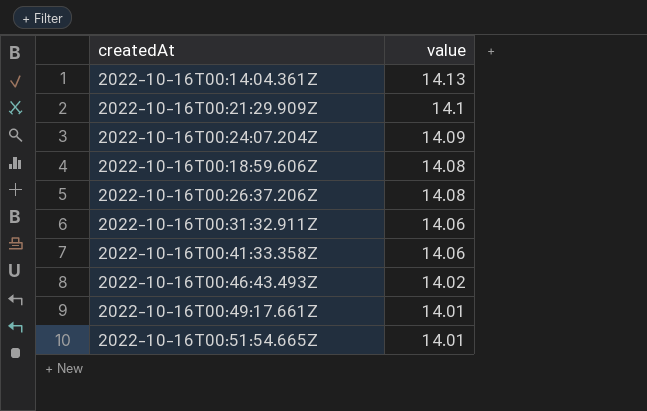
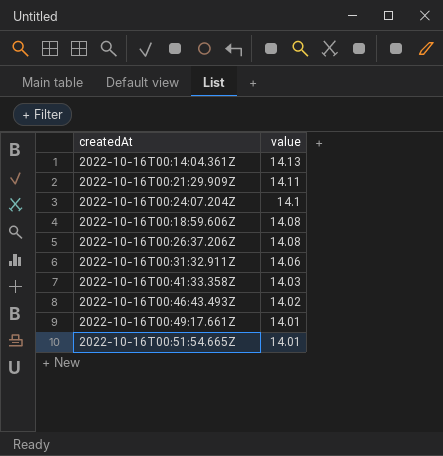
2022-10-16T00:21:29.909Z | value: 14.1 -> 14.11
2022-10-16T00:24:07.204Z | value: 14.09 -> 14.1
2022-10-16T00:41:33.358Z | value: 14.06 -> 14.03

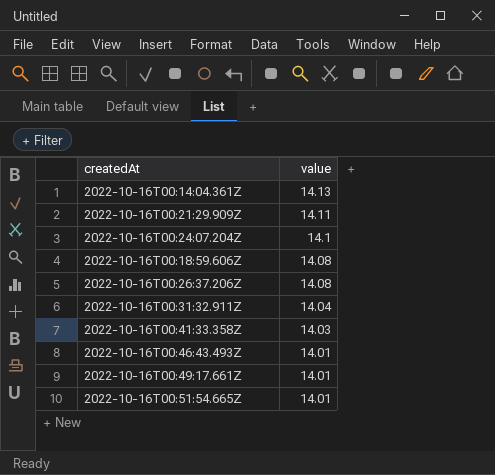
2022-10-16T00:31:32.911Z | value: 14.06 -> 14.04
2022-10-16T00:46:43.493Z | value: 14.02 -> 14.01

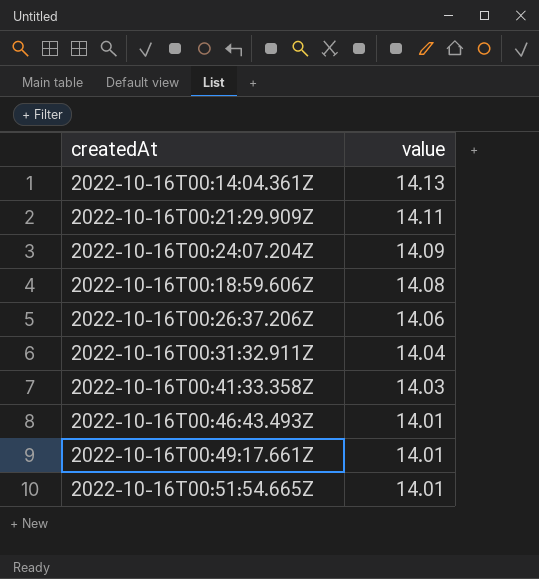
2022-10-16T00:24:07.204Z | value: 14.1 -> 14.09
2022-10-16T00:26:37.206Z | value: 14.08 -> 14.06

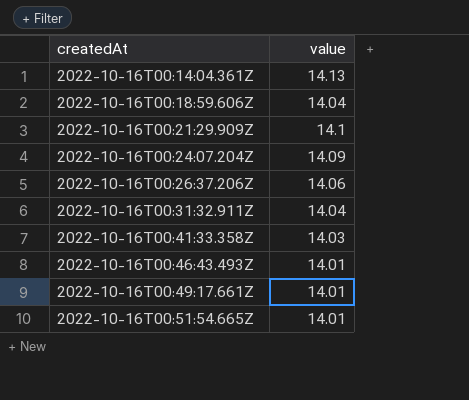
row order: value descending -> createdAt ascending
2022-10-16T00:18:59.606Z | value: 14.08 -> 14.04
2022-10-16T00:21:29.909Z | value: 14.11 -> 14.1

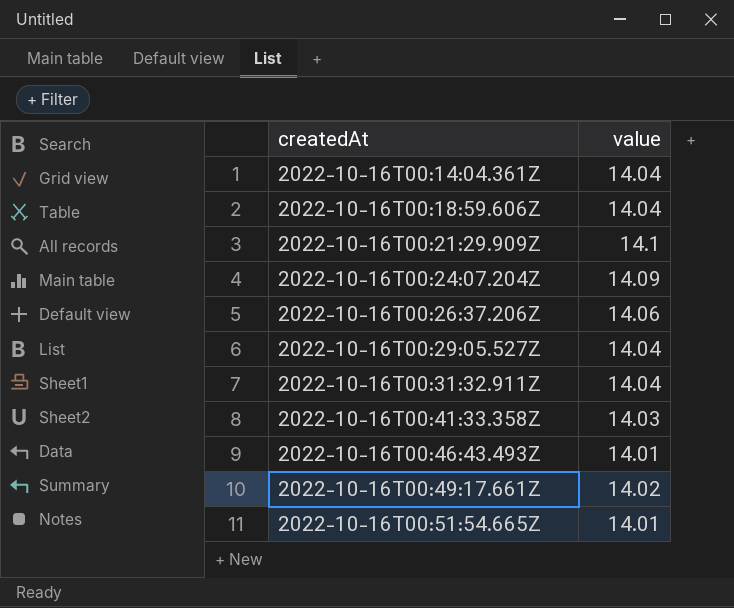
2022-10-16T00:14:04.361Z | value: 14.13 -> 14.04
row 2022-10-16T00:29:05.527Z: none -> 14.04
2022-10-16T00:49:17.661Z | value: 14.01 -> 14.02

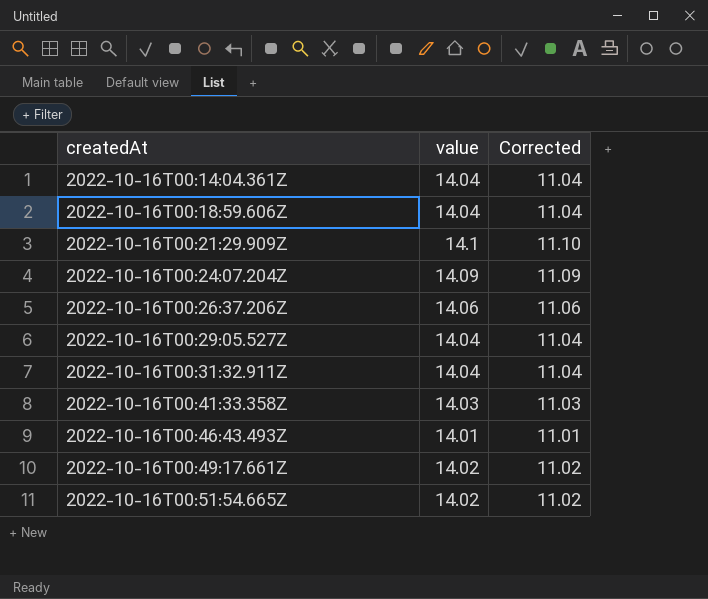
column Corrected | formula: none -> [value] - 3
2022-10-16T00:51:54.665Z | value: 14.01 -> 14.02

